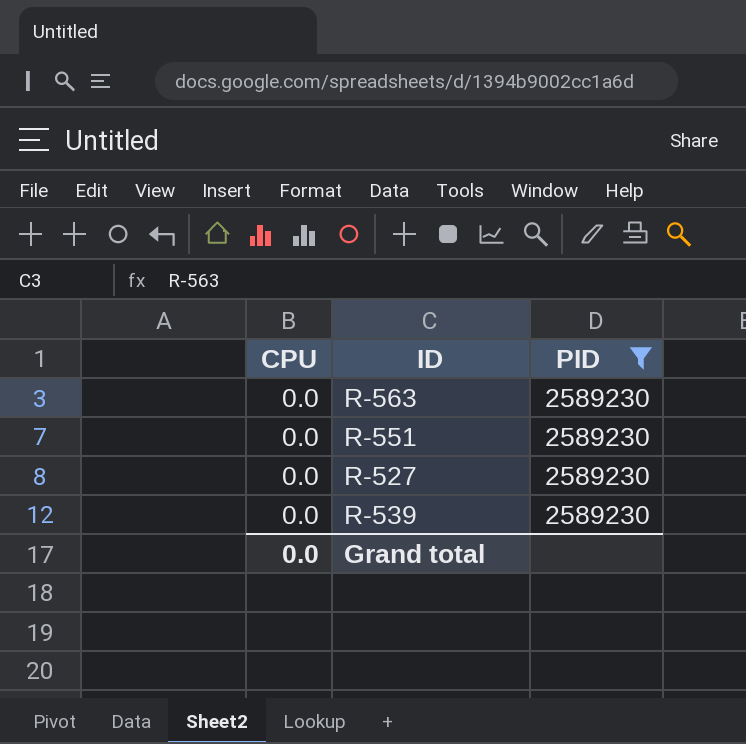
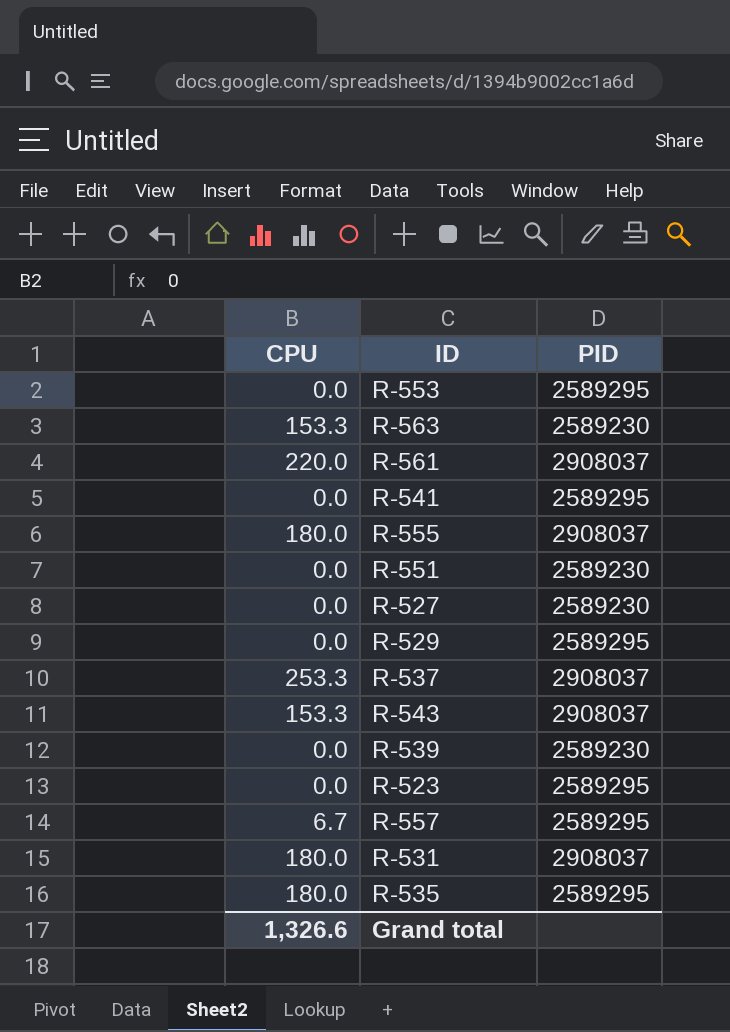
filter: PID = 2589230 -> none
R-563 | CPU: 0.0 -> 153.3
Grand total | CPU: 0.0 -> 1,326.6

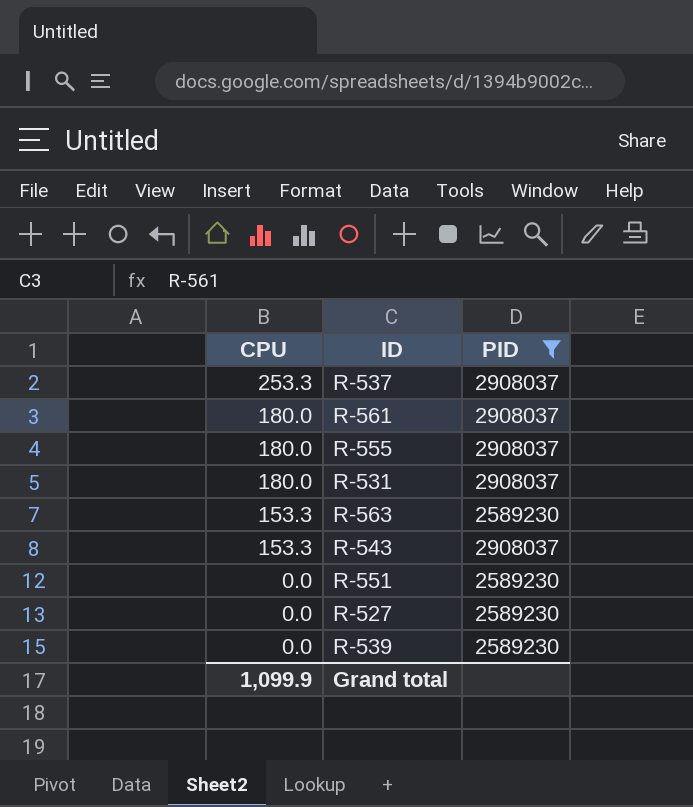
filter: none -> PID != 2589295
row order: none -> CPU descending
R-561 | CPU: 220.0 -> 180.0
Grand total | CPU: 1,326.6 -> 1,099.9

